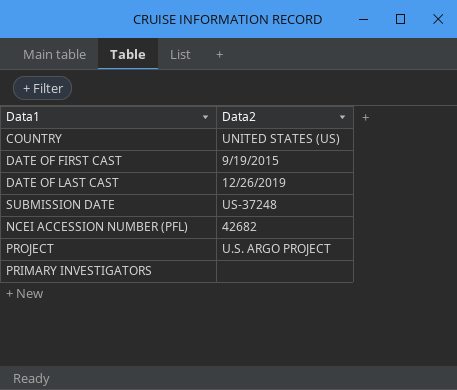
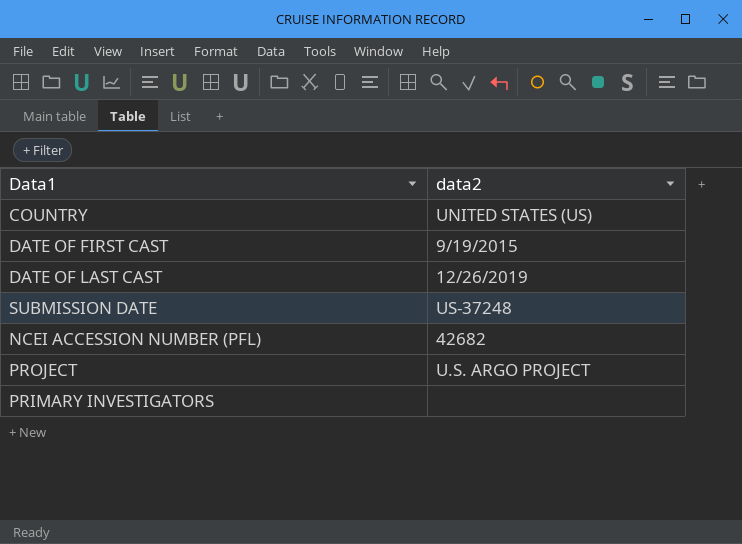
column name: Data2 -> data2

